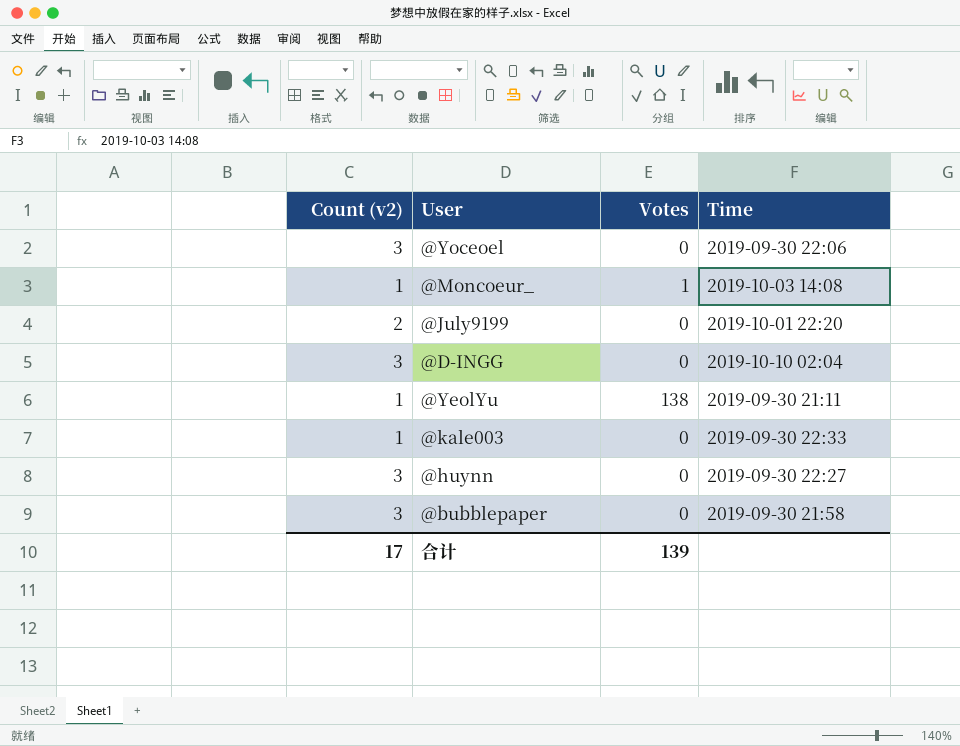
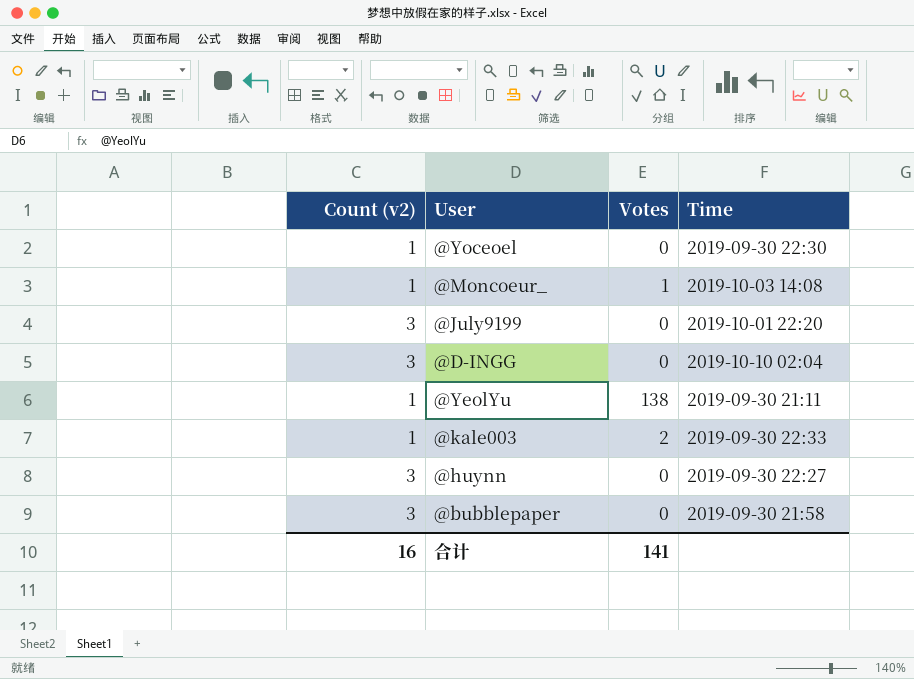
@Yoceoel | Count (v2): 3 -> 1
@Yoceoel | Time: 2019-09-30 22:06 -> 2019-09-30 22:30
@July9199 | Count (v2): 2 -> 3
@kale003 | Votes: 0 -> 2
合计 | Count (v2): 17 -> 16
合计 | Votes: 139 -> 141

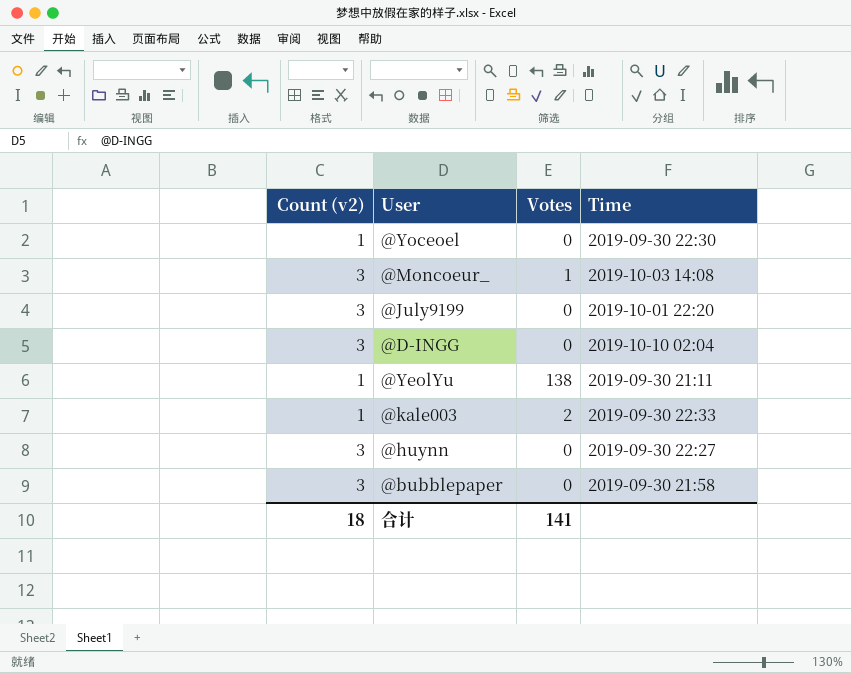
@Moncoeur_ | Count (v2): 1 -> 3
合计 | Count (v2): 16 -> 18

